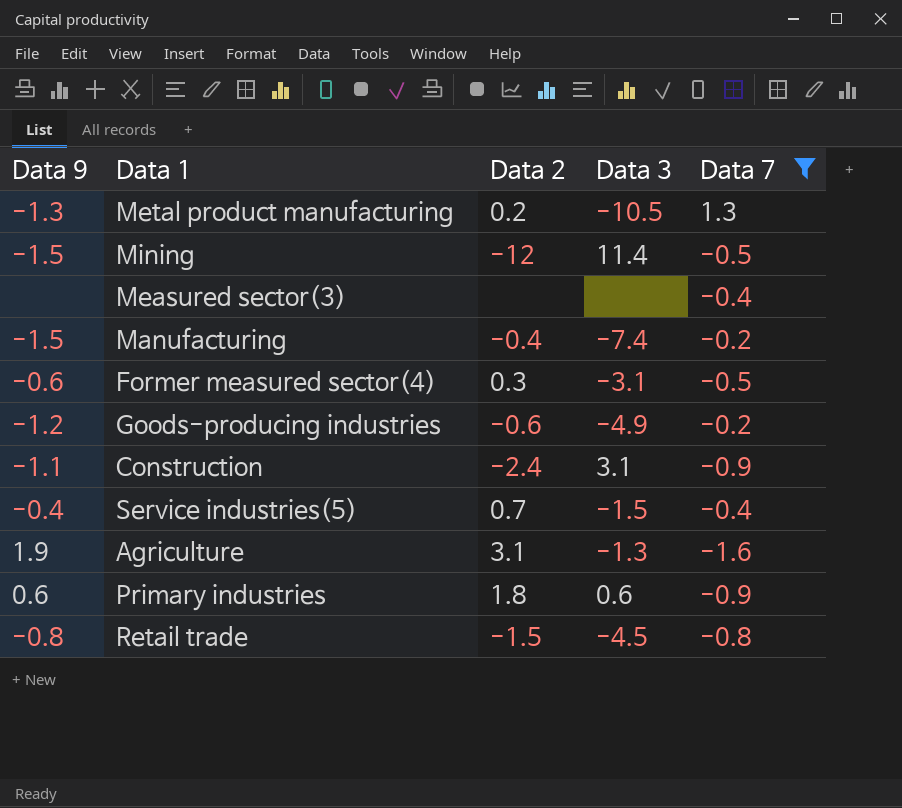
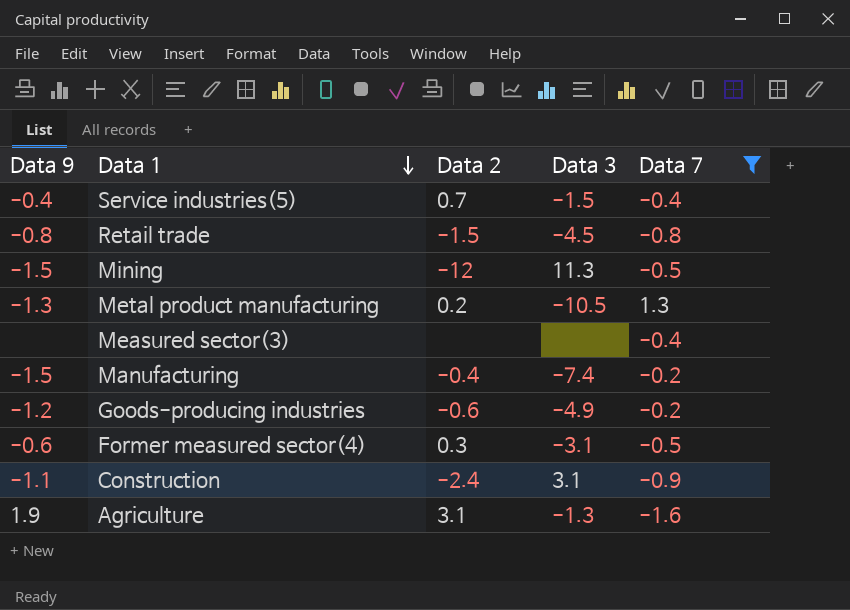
row order: none -> Data 1 descending
row Primary industries: 0.6 | 1.8 | 0.6 | -0.9 -> none
Mining | Data 3: 11.4 -> 11.3

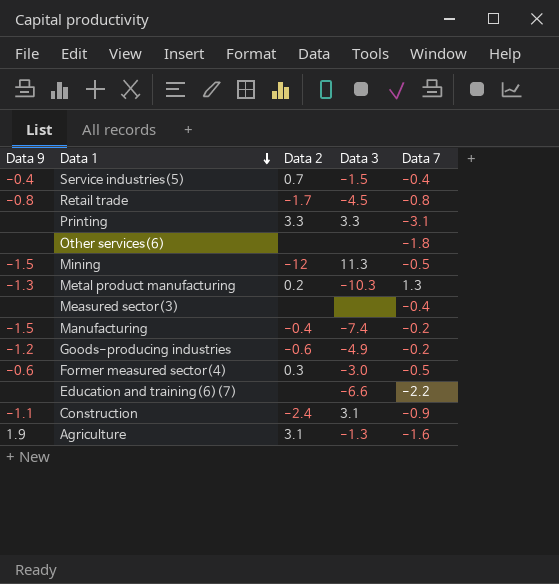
filter: Data 7 >= -1.6 -> none
Retail trade | Data 2: -1.5 -> -1.7
Metal product manufacturing | Data 3: -10.5 -> -10.3
Former measured sector(4) | Data 3: -3.1 -> -3.0

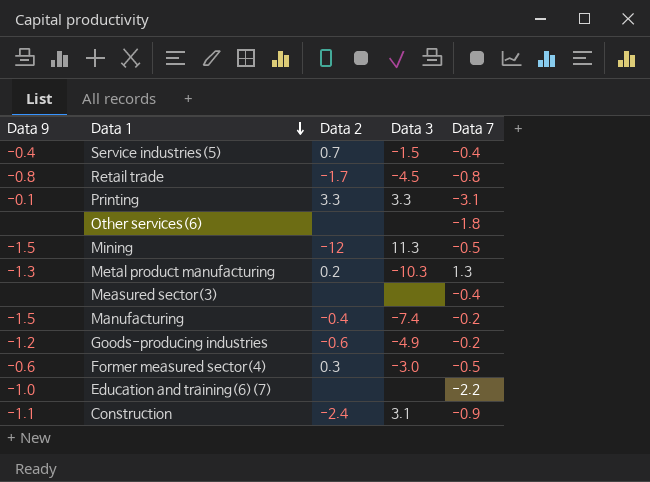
row Agriculture: 1.9 | 3.1 | -1.3 | -1.6 -> none
Printing | Data 9: none -> -0.1
Education and training(6)(7) | Data 9: none -> -1.0
Education and training(6)(7) | Data 3: -6.6 -> none

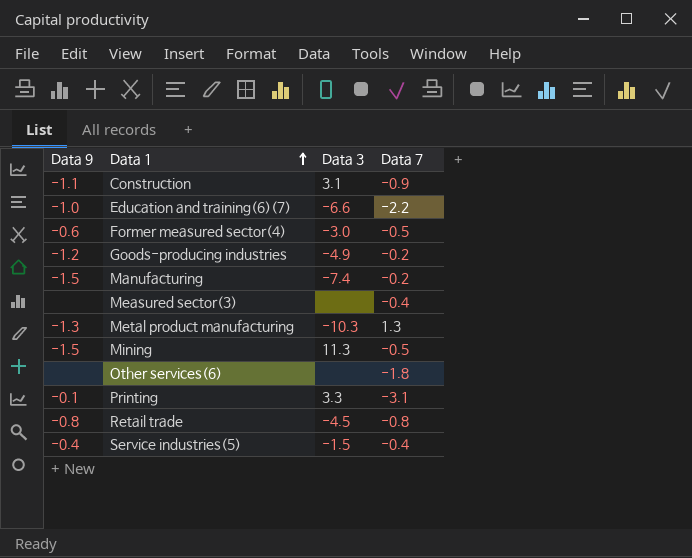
row order: Data 1 descending -> Data 1 ascending
column Data 2 | position: 3 -> none
Education and training(6)(7) | Data 3: none -> -6.6

